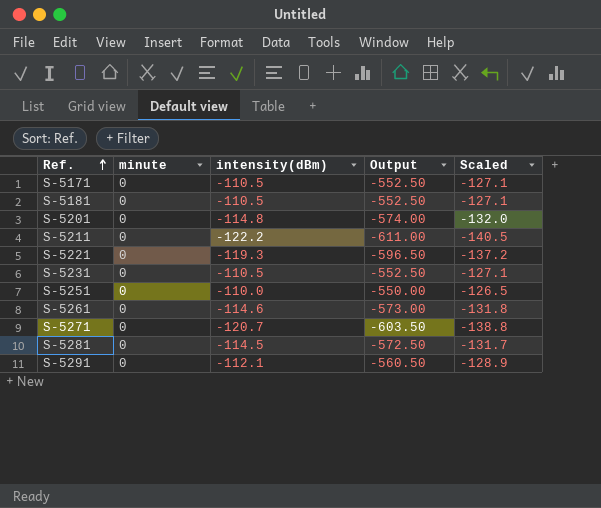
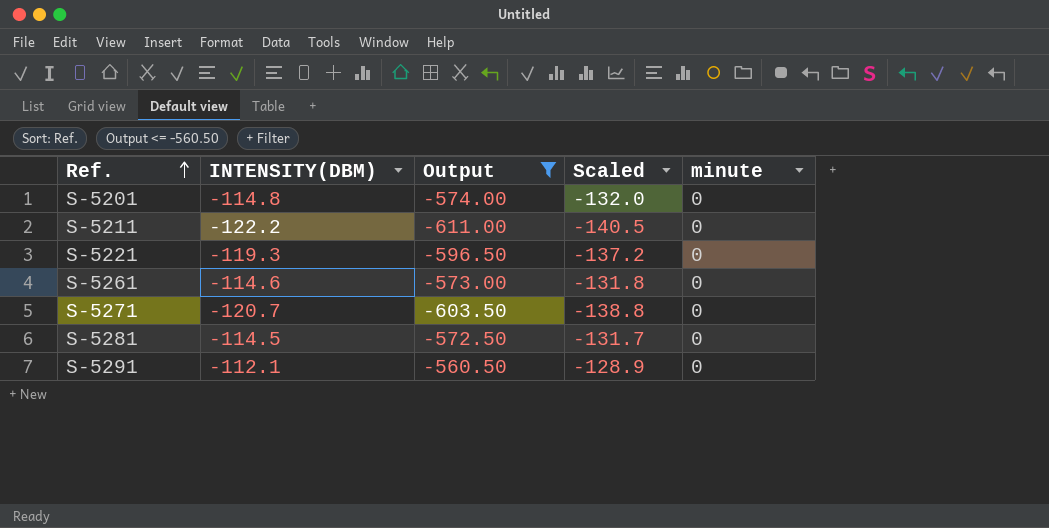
filter: none -> Output <= -560.50
column name: intensity(dBm) -> INTENSITY(DBM)
column minute | position: 2 -> 5

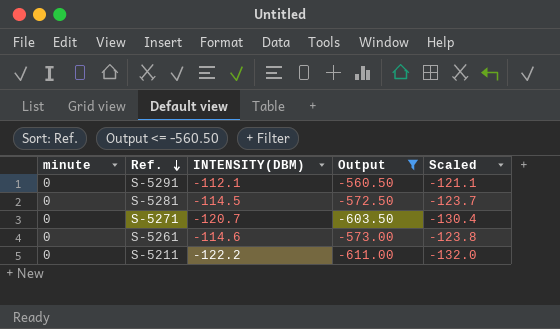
row order: Ref. ascending -> Ref. descending
column minute | position: 5 -> 1
column Scaled | formula: [INTENSITY(DBM)] * 1.15 -> [INTENSITY(DBM)] * 1.08
row S-5201: -114.8 | -574.00 | -132.0 | 0 -> none
row S-5221: -119.3 | -596.50 | -137.2 | 0 -> none

